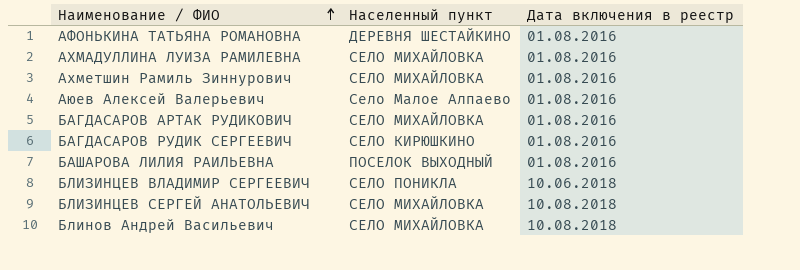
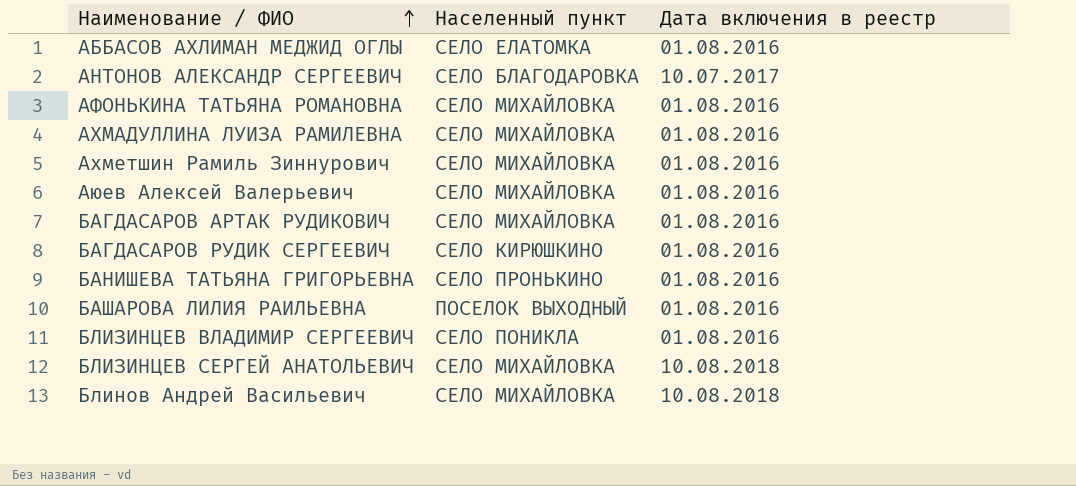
row АББАСОВ АХЛИМАН МЕДЖИД ОГЛЫ: none -> СЕЛО ЕЛАТОМКА | 01.08.2016
row АНТОНОВ АЛЕКСАНДР СЕРГЕЕВИЧ: none -> СЕЛО БЛАГОДАРОВКА | 10.07.2017
АФОНЬКИНА ТАТЬЯНА РОМАНОВНА | Населенный пункт: ДЕРЕВНЯ ШЕСТАЙКИНО -> СЕЛО МИХАЙЛОВКА
Аюев Алексей Валерьевич | Населенный пункт: Село Малое Алпаево -> СЕЛО МИХАЙЛОВКА
row БАНИШЕВА ТАТЬЯНА ГРИГОРЬЕВНА: none -> СЕЛО ПРОНЬКИНО | 01.08.2016
БЛИЗИНЦЕВ ВЛАДИМИР СЕРГЕЕВИЧ | Дата включения в реестр: 10.06.2018 -> 01.08.2016

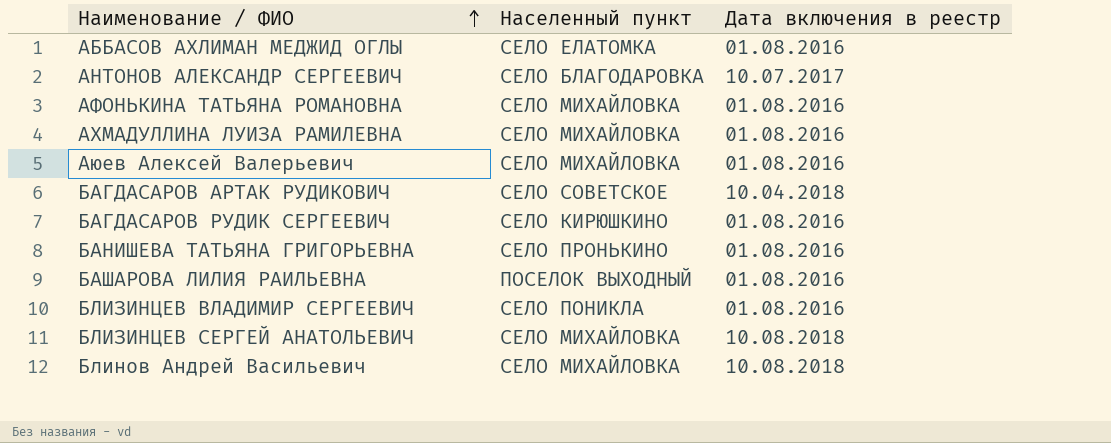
row Ахметшин Рамиль Зиннурович: СЕЛО МИХАЙЛОВКА | 01.08.2016 -> none
БАГДАСАРОВ АРТАК РУДИКОВИЧ | Населенный пункт: СЕЛО МИХАЙЛОВКА -> СЕЛО СОВЕТСКОЕ
БАГДАСАРОВ АРТАК РУДИКОВИЧ | Дата включения в реестр: 01.08.2016 -> 10.04.2018

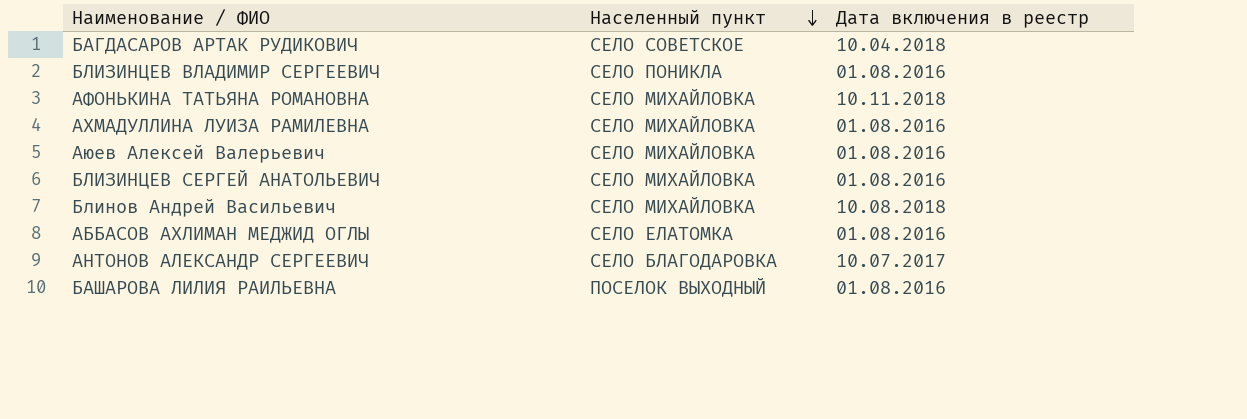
row order: Наименование / ФИО ascending -> Населенный пункт descending
row БАГДАСАРОВ РУДИК СЕРГЕЕВИЧ: СЕЛО КИРЮШКИНО | 01.08.2016 -> none
row БАНИШЕВА ТАТЬЯНА ГРИГОРЬЕВНА: СЕЛО ПРОНЬКИНО | 01.08.2016 -> none
АФОНЬКИНА ТАТЬЯНА РОМАНОВНА | Дата включения в реестр: 01.08.2016 -> 10.11.2018
БЛИЗИНЦЕВ СЕРГЕЙ АНАТОЛЬЕВИЧ | Дата включения в реестр: 10.08.2018 -> 01.08.2016

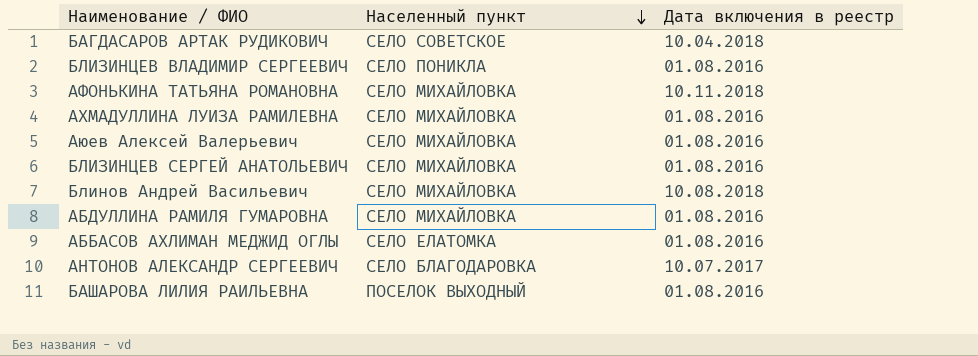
row АБДУЛЛИНА РАМИЛЯ ГУМАРОВНА: none -> СЕЛО МИХАЙЛОВКА | 01.08.2016

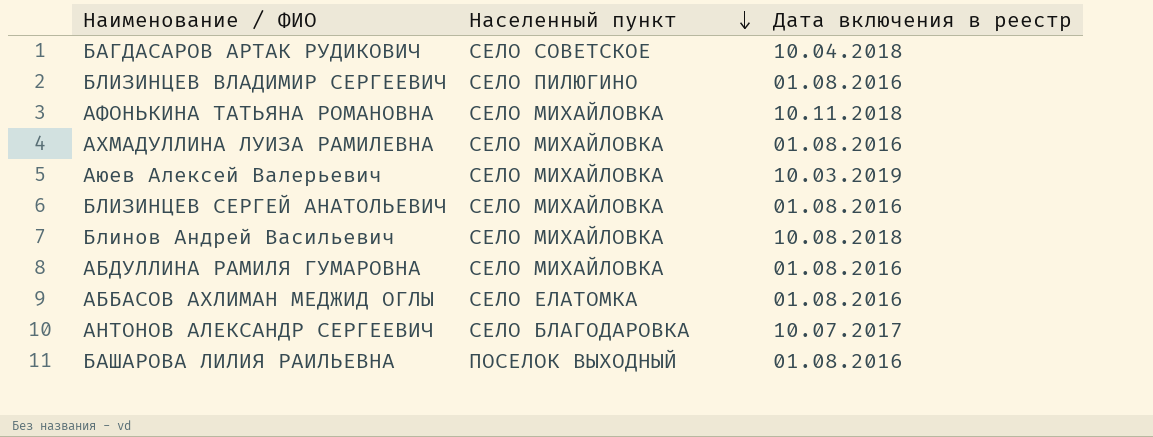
БЛИЗИНЦЕВ ВЛАДИМИР СЕРГЕЕВИЧ | Населенный пункт: СЕЛО ПОНИКЛА -> СЕЛО ПИЛЮГИНО
Аюев Алексей Валерьевич | Дата включения в реестр: 01.08.2016 -> 10.03.2019

